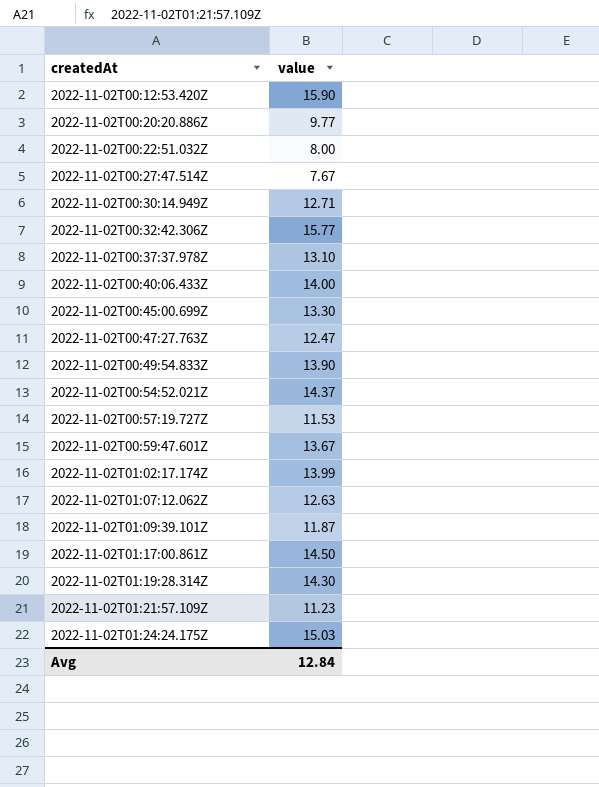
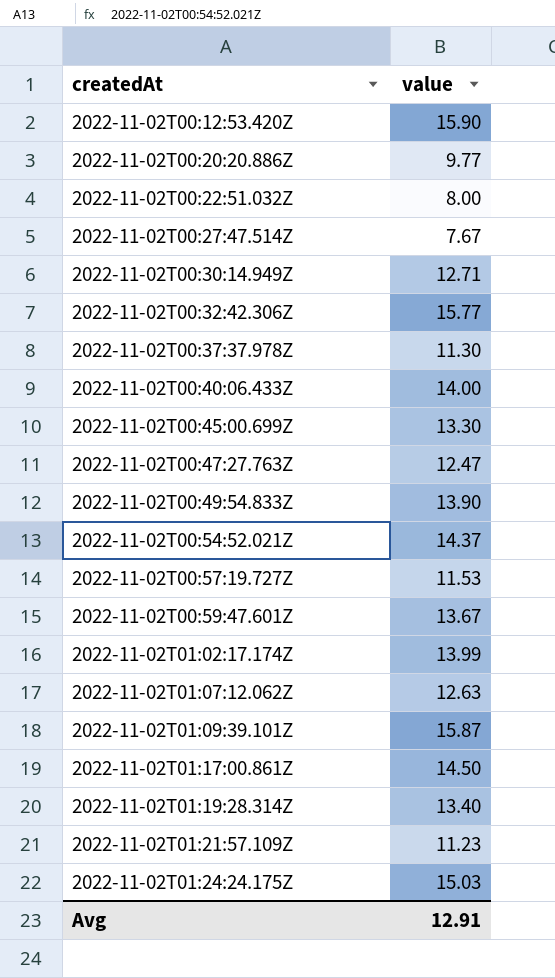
2022-11-02T00:37:37.978Z | value: 13.10 -> 11.30
2022-11-02T01:09:39.101Z | value: 11.87 -> 15.87
2022-11-02T01:19:28.314Z | value: 14.30 -> 13.40
Avg | value: 12.84 -> 12.91

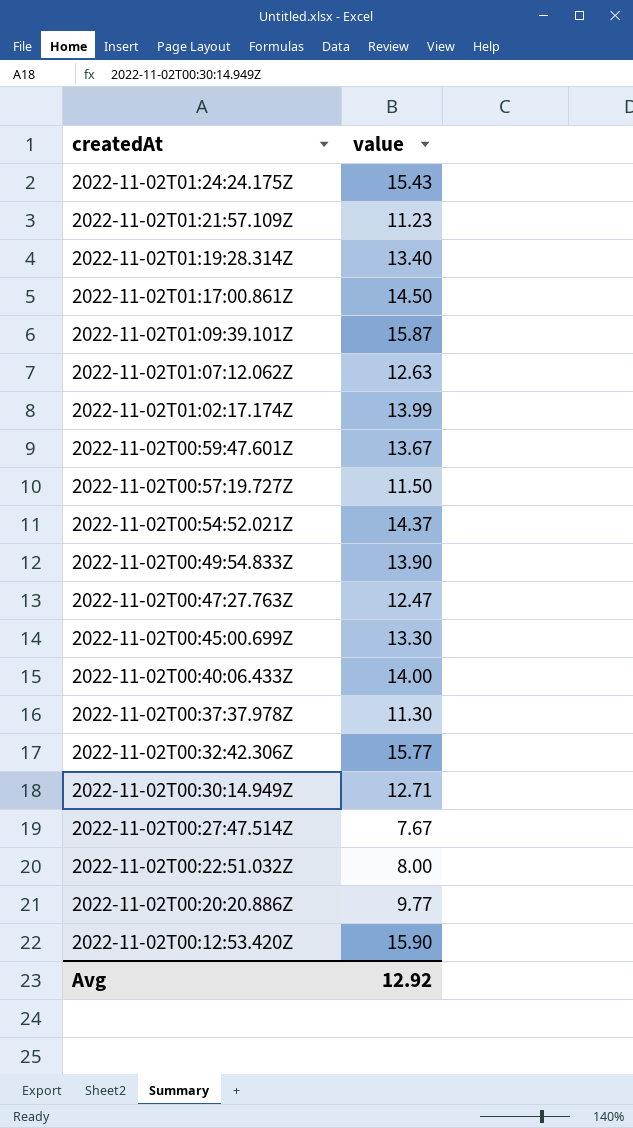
row order: createdAt ascending -> createdAt descending
2022-11-02T01:24:24.175Z | value: 15.03 -> 15.43
2022-11-02T00:57:19.727Z | value: 11.53 -> 11.50
Avg | value: 12.91 -> 12.92

